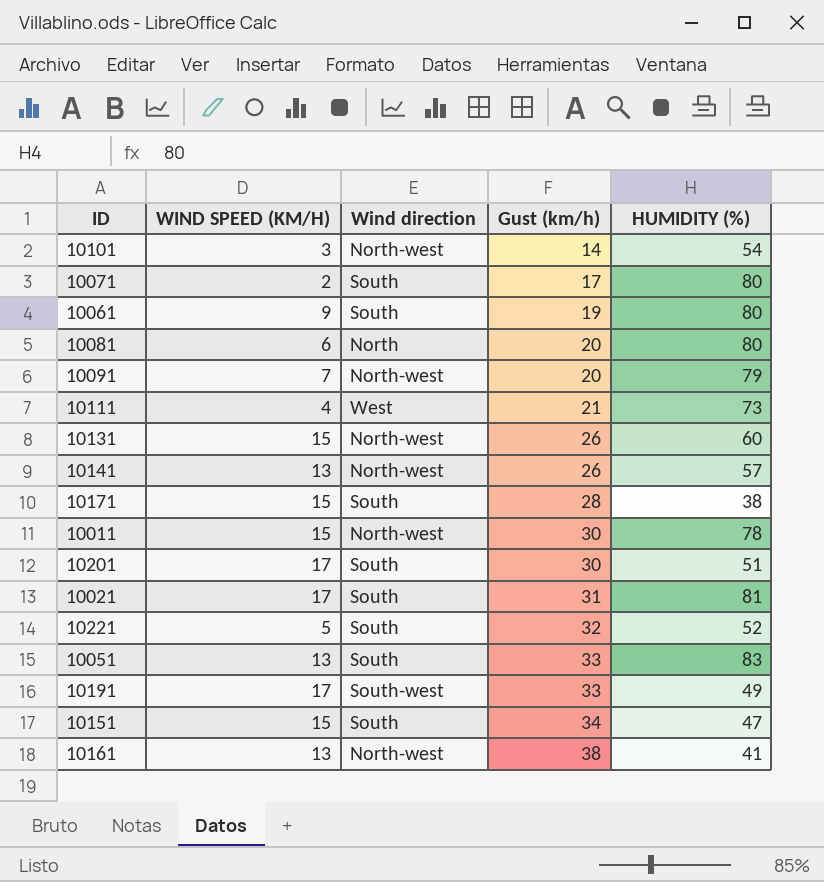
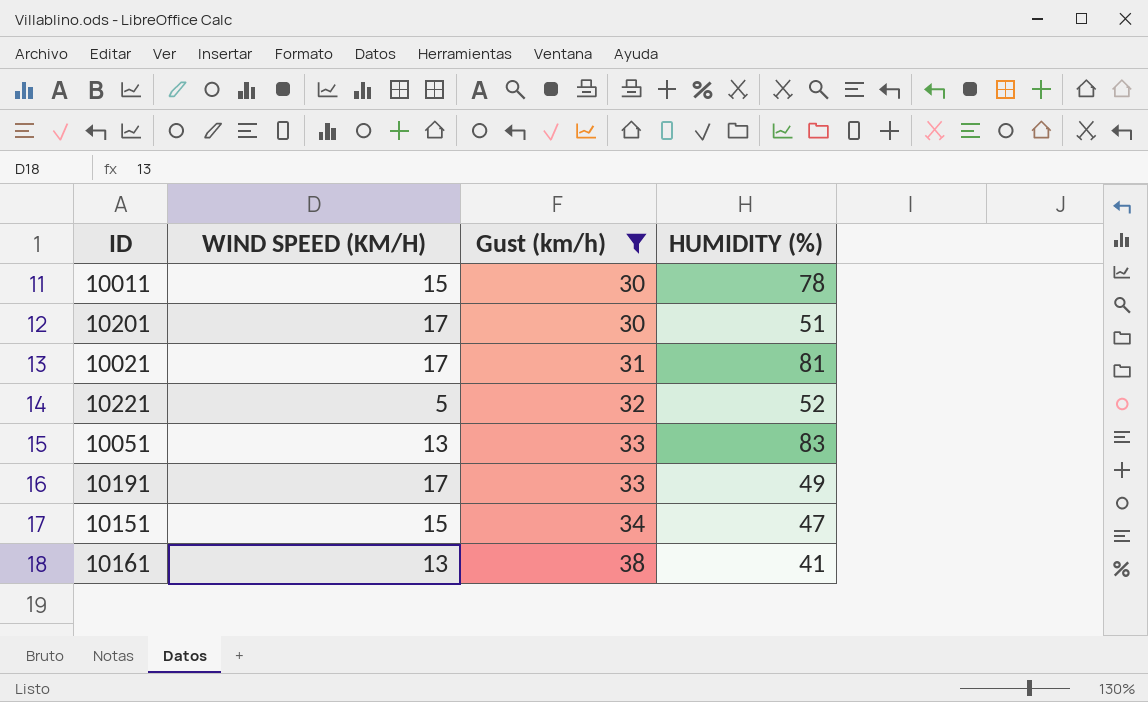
filter: none -> Gust (km/h) >= 30
column Wind direction | position: 3 -> none

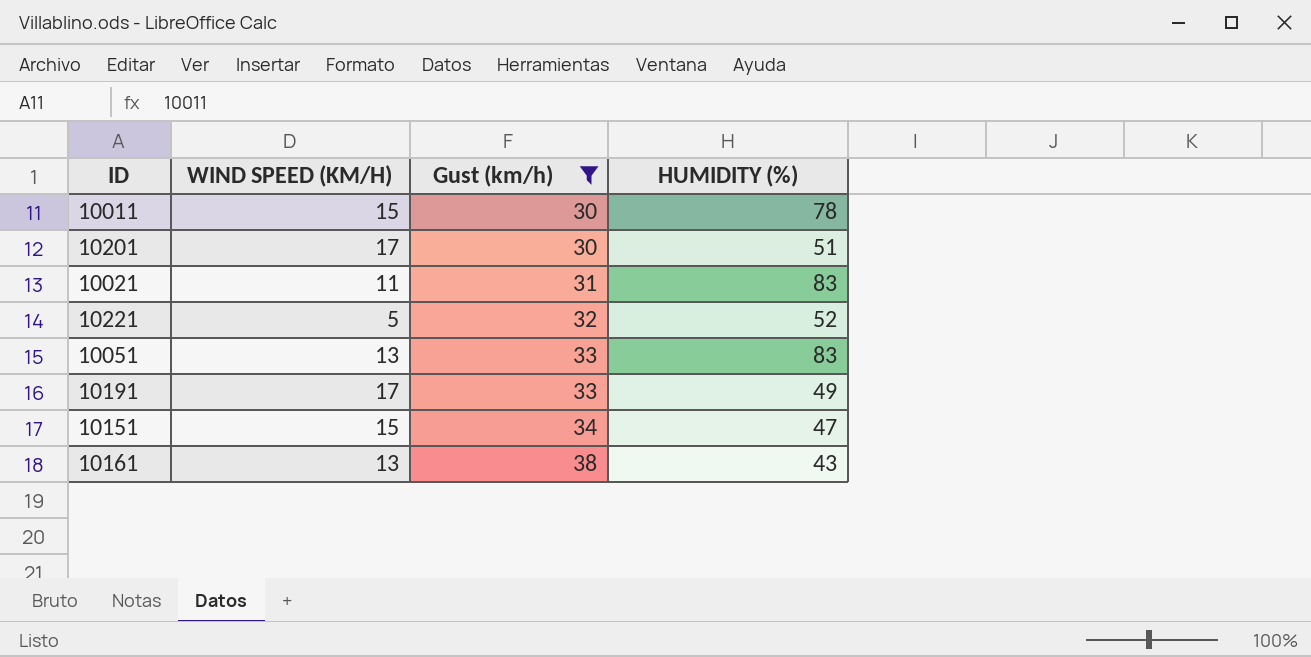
10021 | WIND SPEED (KM/H): 17 -> 11
10021 | HUMIDITY (%): 81 -> 83
10161 | HUMIDITY (%): 41 -> 43

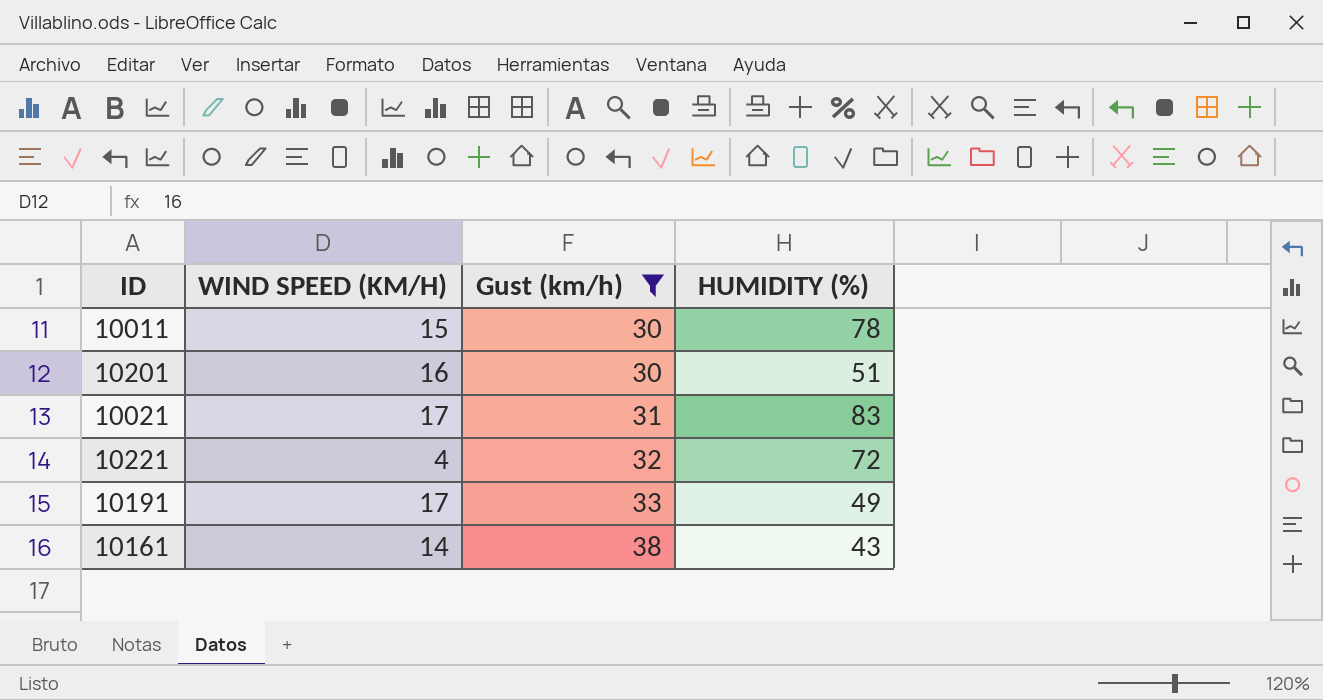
row 10051: 13 | 33 | 83 -> none
row 10151: 15 | 34 | 47 -> none
10201 | WIND SPEED (KM/H): 17 -> 16
10021 | WIND SPEED (KM/H): 11 -> 17
10221 | WIND SPEED (KM/H): 5 -> 4
10221 | HUMIDITY (%): 52 -> 72
10161 | WIND SPEED (KM/H): 13 -> 14

